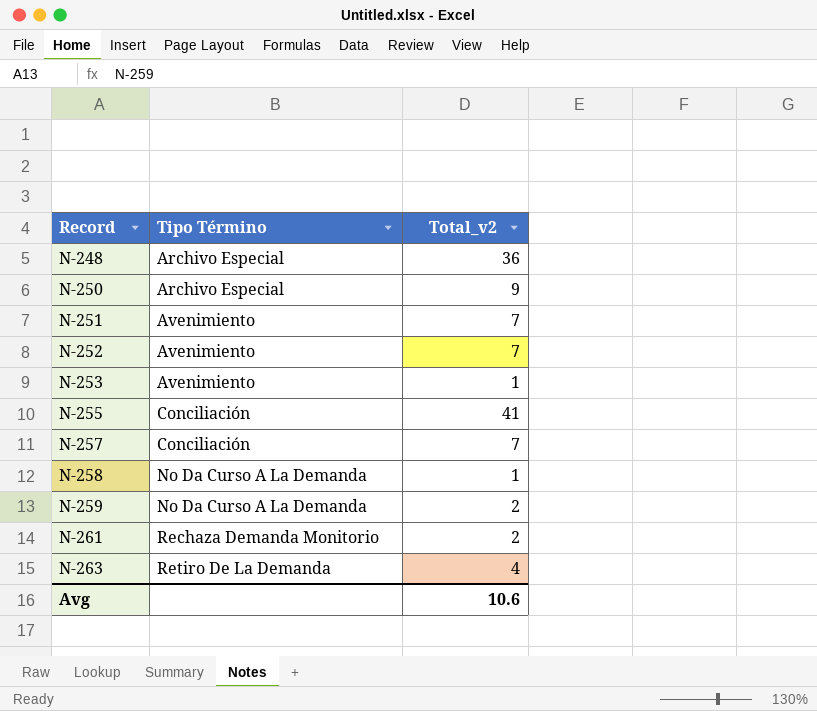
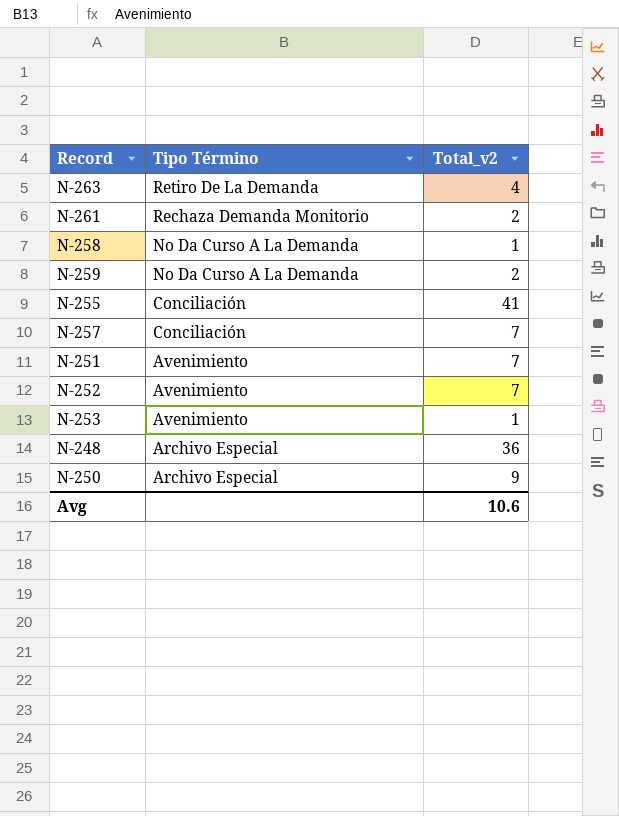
row order: Record ascending -> Tipo Término descending

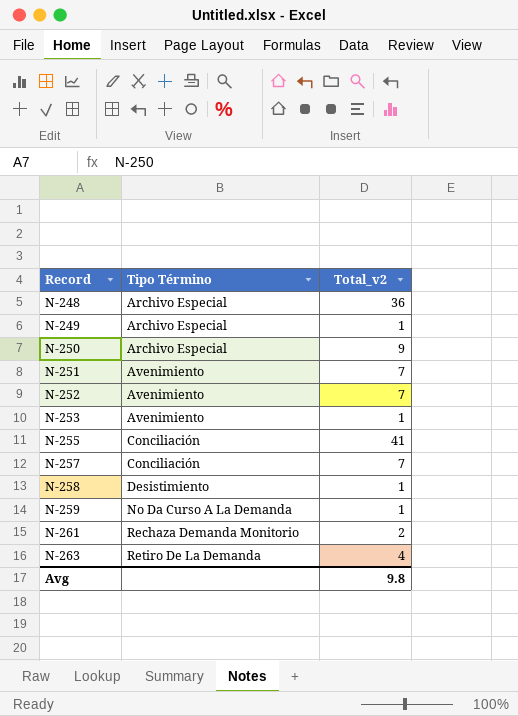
row order: Tipo Término descending -> Record ascending
row N-249: none -> Archivo Especial | 1
N-258 | Tipo Término: No Da Curso A La Demanda -> Desistimiento
N-259 | Total_v2: 2 -> 1
Avg | Total_v2: 10.6 -> 9.8

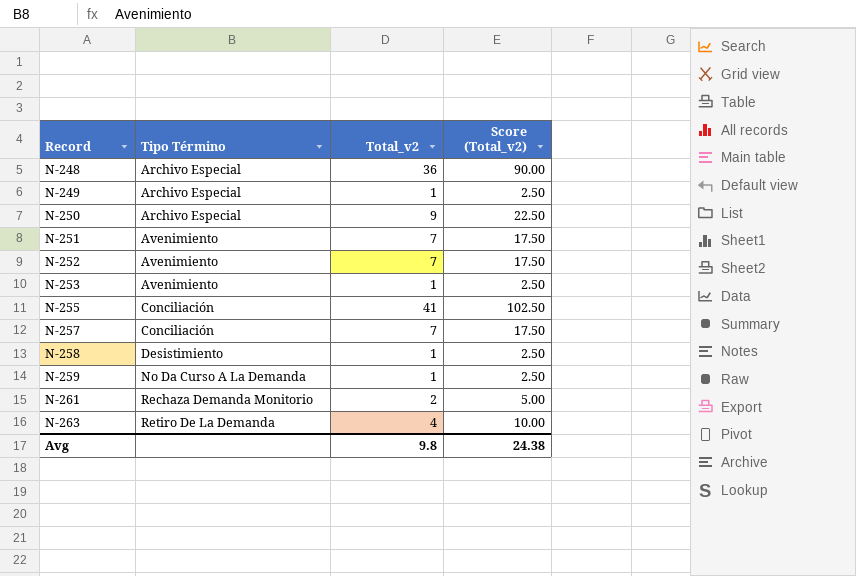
column Score (Total_v2) | formula: none -> [Total_v2] * 2.5

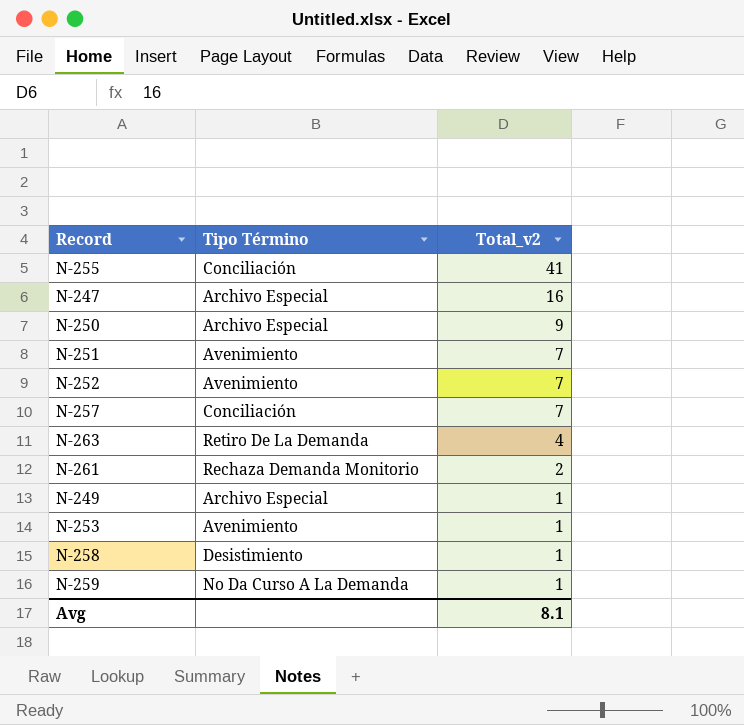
row order: Record ascending -> Total_v2 descending
column Score (Total_v2) | formula: [Total_v2] * 2.5 -> none
row N-248: Archivo Especial | 36 | 90.00 -> none
row N-247: none -> Archivo Especial | 16
Avg | Total_v2: 9.8 -> 8.1

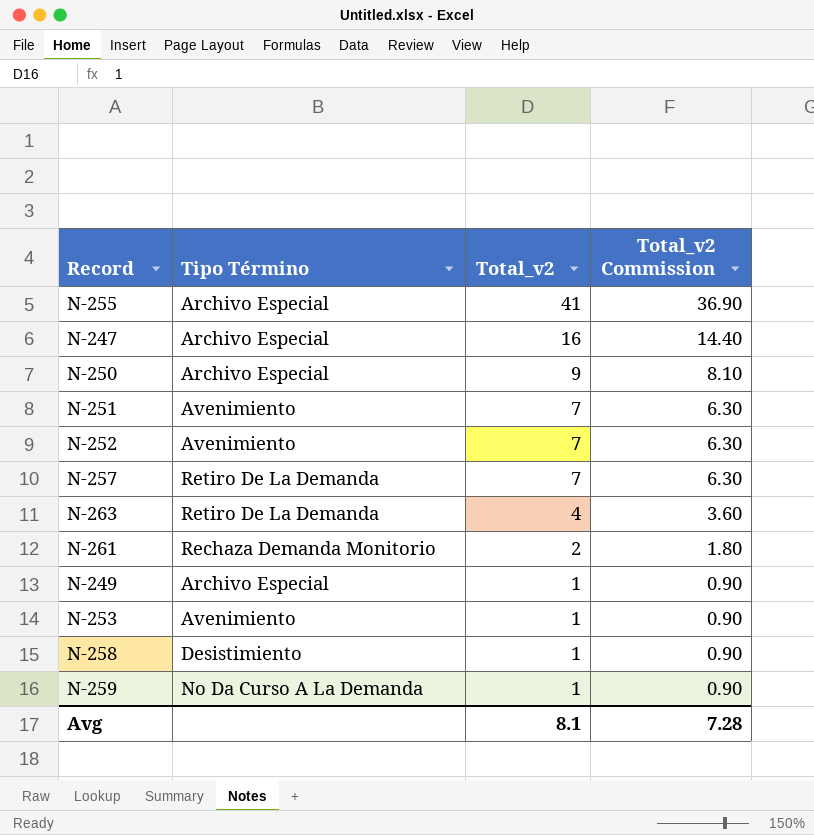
column Total_v2 Commission | formula: none -> [Total_v2] * 0.9
N-255 | Tipo Término: Conciliación -> Archivo Especial
N-257 | Tipo Término: Conciliación -> Retiro De La Demanda

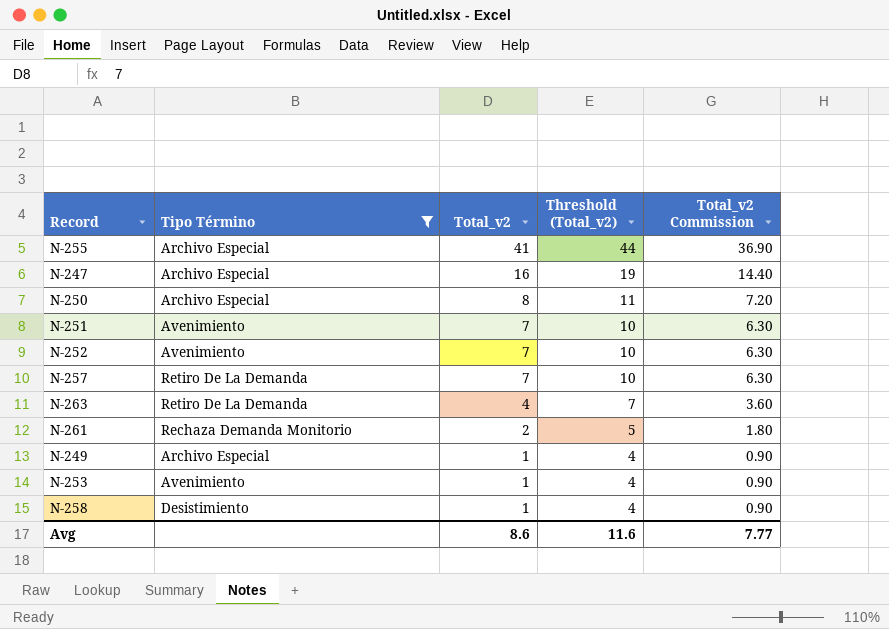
filter: none -> Tipo Término != No Da Curso A La Demanda
column Threshold (Total_v2) | formula: none -> [Total_v2] + 3
N-250 | Total_v2: 9 -> 8
N-250 | Total_v2 Commission: 8.10 -> 7.20
Avg | Total_v2: 8.1 -> 8.6
Avg | Total_v2 Commission: 7.28 -> 7.77

